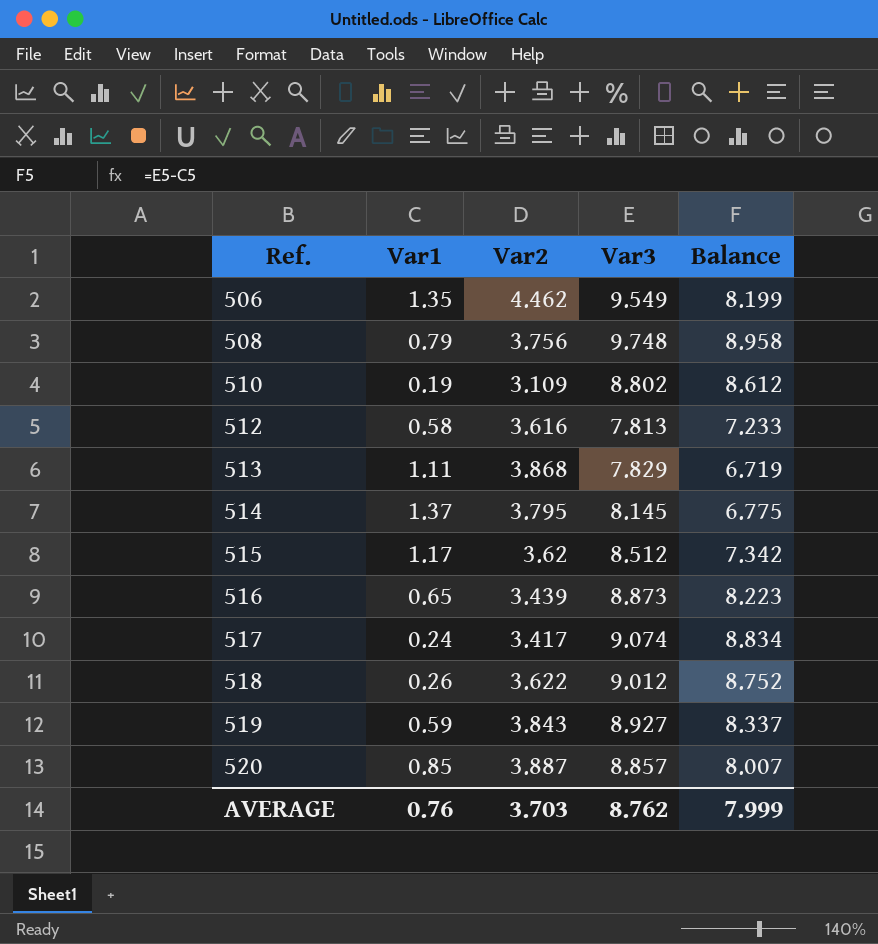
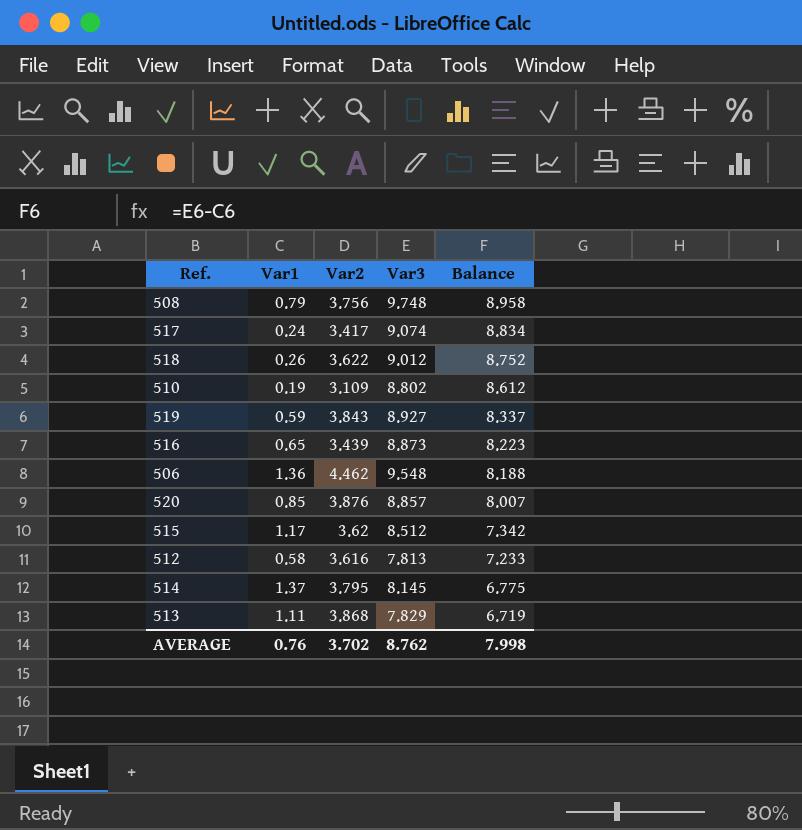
row order: Ref. ascending -> Balance descending
506 | Var1: 1.35 -> 1.36
506 | Var3: 9.549 -> 9.548
506 | Balance: 8.199 -> 8.188
520 | Var2: 3.887 -> 3.876
AVERAGE | Var2: 3.703 -> 3.702
AVERAGE | Balance: 7.999 -> 7.998

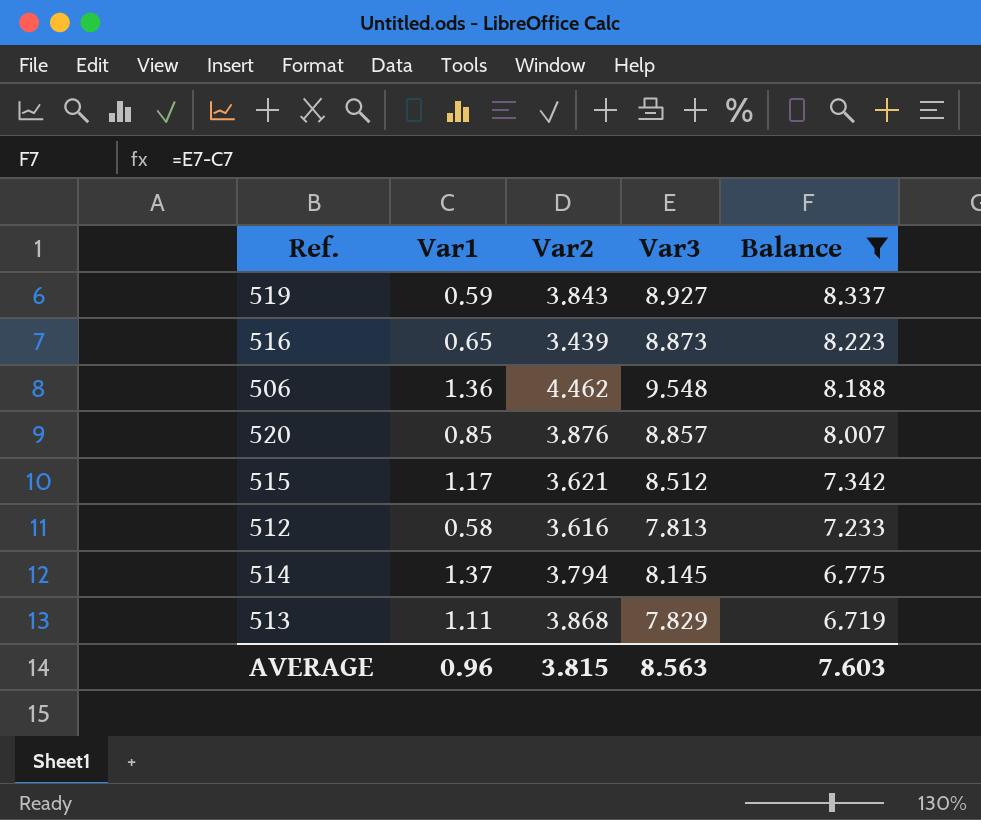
filter: none -> Balance <= 8.337
515 | Var2: 3.62 -> 3.621
514 | Var2: 3.795 -> 3.794
AVERAGE | Var1: 0.76 -> 0.96
AVERAGE | Var2: 3.702 -> 3.815
AVERAGE | Var3: 8.762 -> 8.563
AVERAGE | Balance: 7.998 -> 7.603

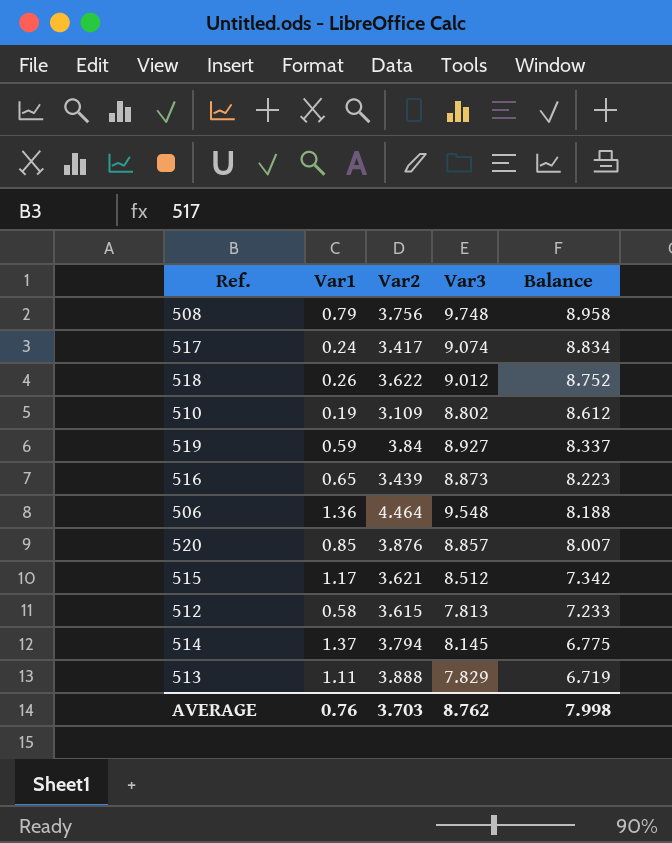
filter: Balance <= 8.337 -> none
519 | Var2: 3.843 -> 3.84
506 | Var2: 4.462 -> 4.464
512 | Var2: 3.616 -> 3.615
513 | Var2: 3.868 -> 3.888
AVERAGE | Var1: 0.96 -> 0.76
AVERAGE | Var2: 3.815 -> 3.703
AVERAGE | Var3: 8.563 -> 8.762
AVERAGE | Balance: 7.603 -> 7.998

